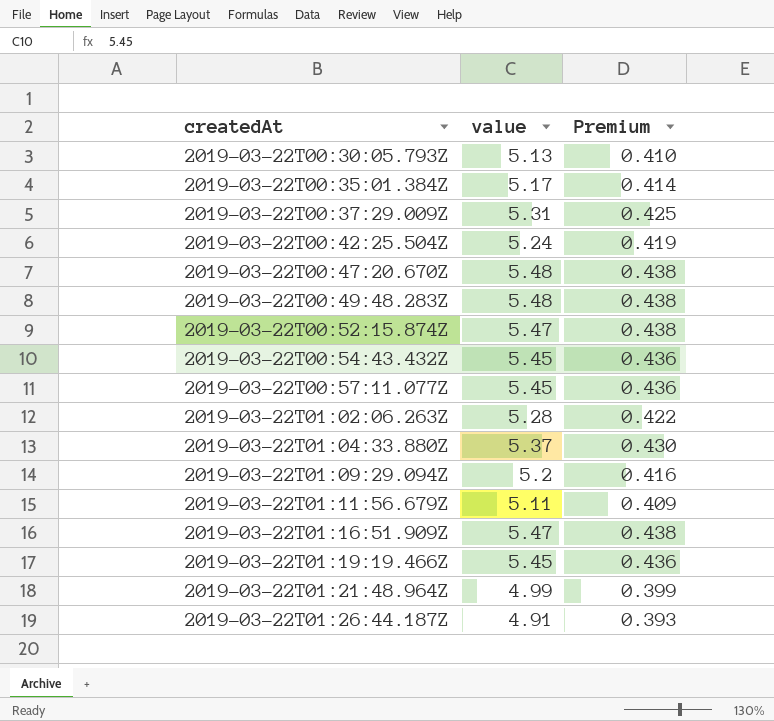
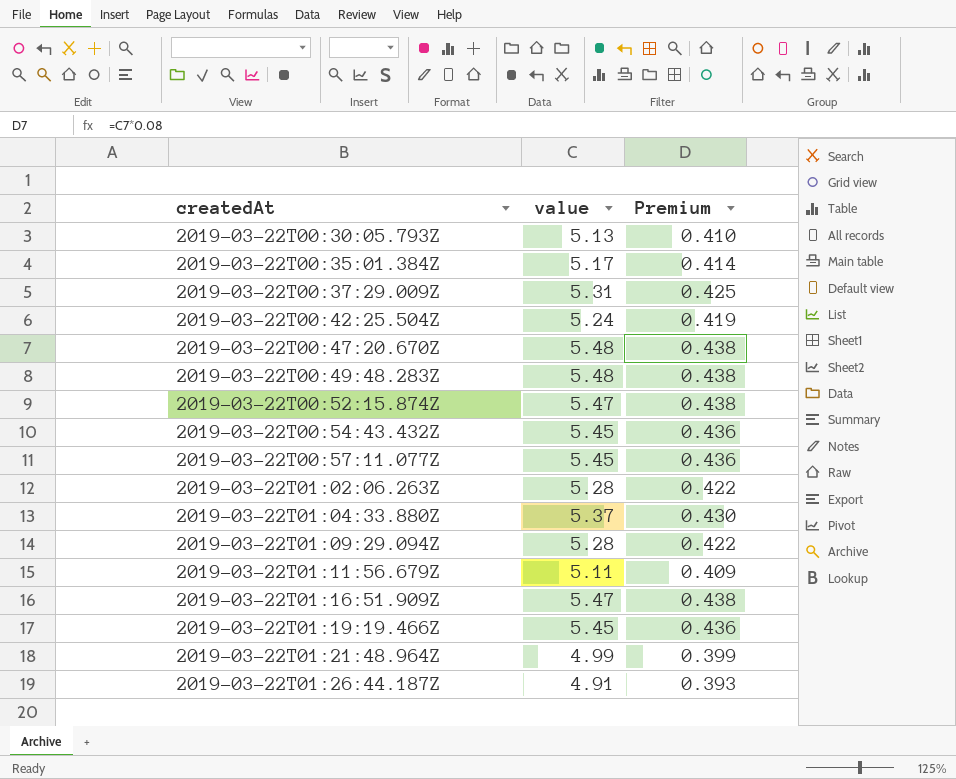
2019-03-22T01:09:29.094Z | value: 5.2 -> 5.28
2019-03-22T01:09:29.094Z | Premium: 0.416 -> 0.422

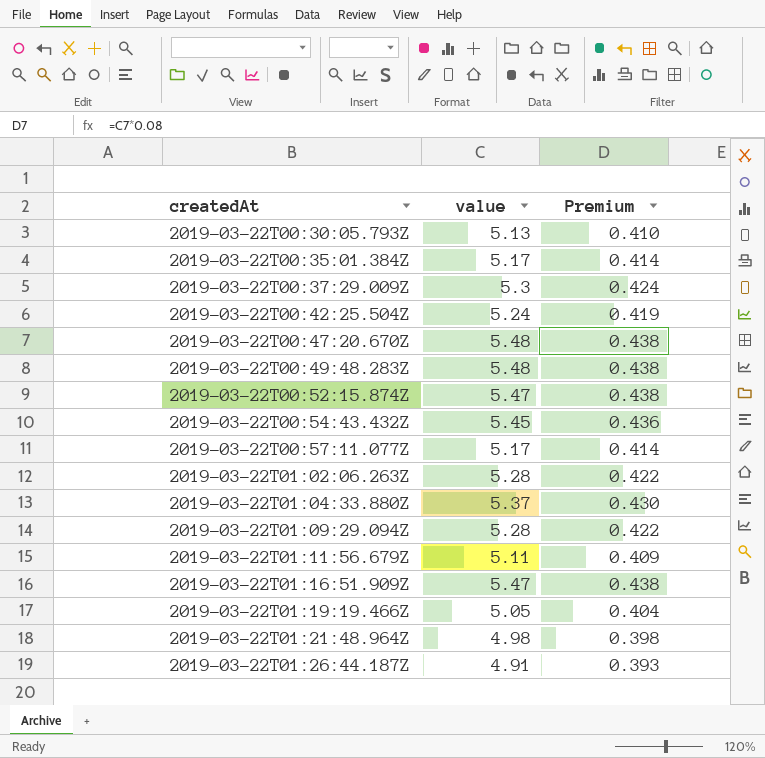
2019-03-22T00:37:29.009Z | value: 5.31 -> 5.3
2019-03-22T00:37:29.009Z | Premium: 0.425 -> 0.424
2019-03-22T00:57:11.077Z | value: 5.45 -> 5.17
2019-03-22T00:57:11.077Z | Premium: 0.436 -> 0.414
2019-03-22T01:19:19.466Z | value: 5.45 -> 5.05
2019-03-22T01:19:19.466Z | Premium: 0.436 -> 0.404
2019-03-22T01:21:48.964Z | value: 4.99 -> 4.98
2019-03-22T01:21:48.964Z | Premium: 0.399 -> 0.398

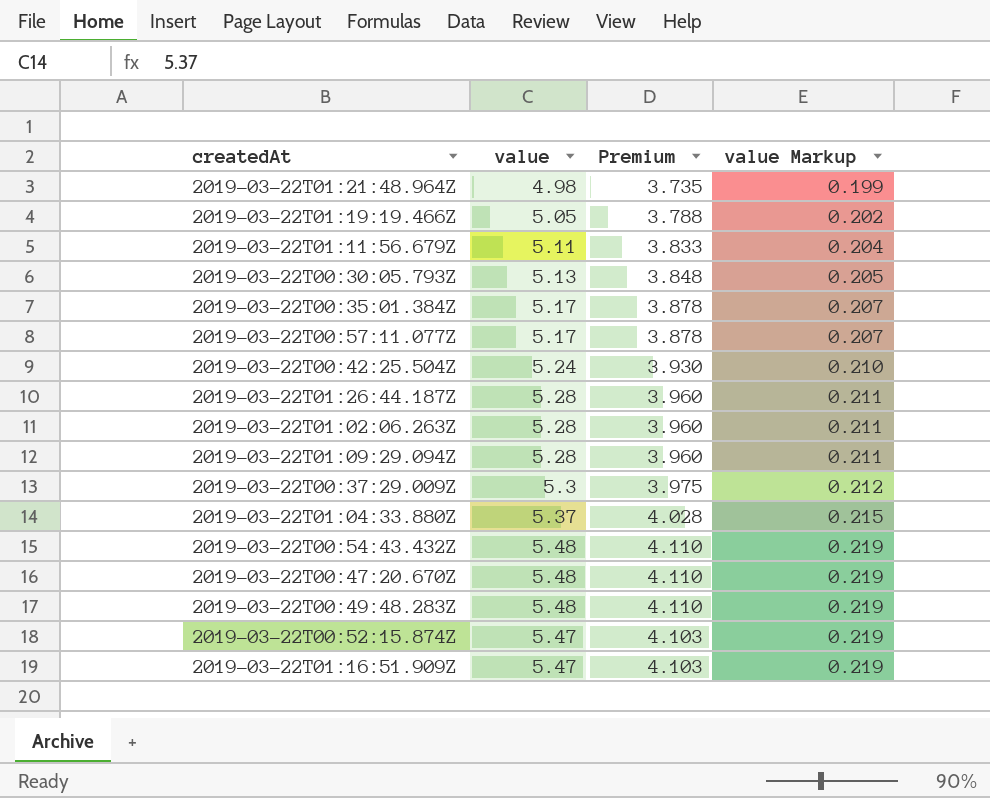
row order: createdAt ascending -> value Markup ascending
column Premium | formula: [value] * 0.08 -> [value] * 0.75
column value Markup | formula: none -> [value] * 0.04
2019-03-22T01:26:44.187Z | value: 4.91 -> 5.28
2019-03-22T00:54:43.432Z | value: 5.45 -> 5.48

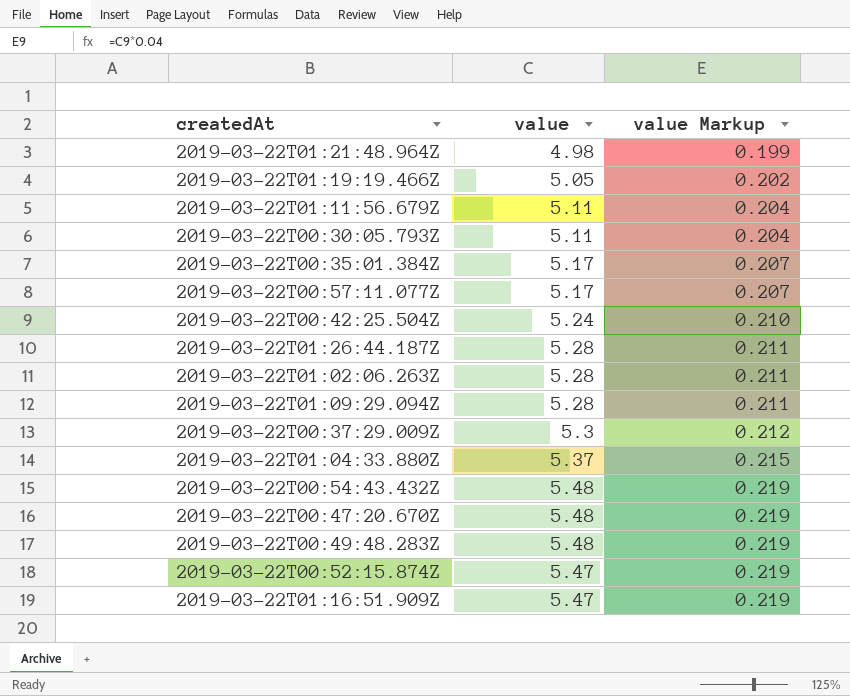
column Premium | formula: [value] * 0.75 -> none
2019-03-22T00:30:05.793Z | value: 5.13 -> 5.11
2019-03-22T00:30:05.793Z | value Markup: 0.205 -> 0.204

